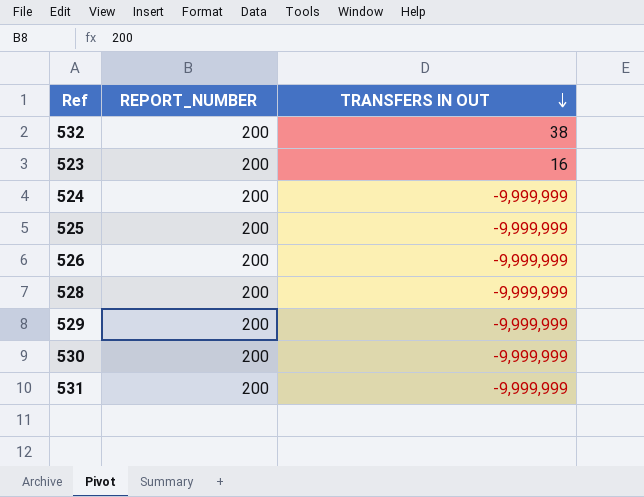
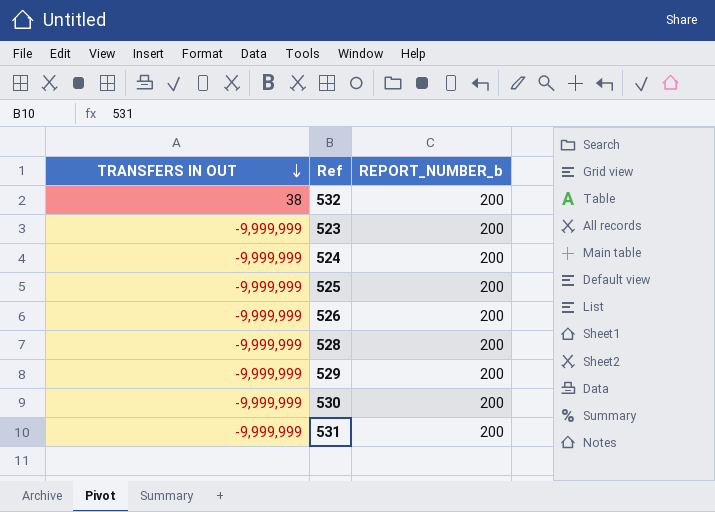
column TRANSFERS IN OUT | position: 3 -> 1
column name: REPORT_NUMBER -> REPORT_NUMBER_b
523 | TRANSFERS IN OUT: 16 -> -9,999,999

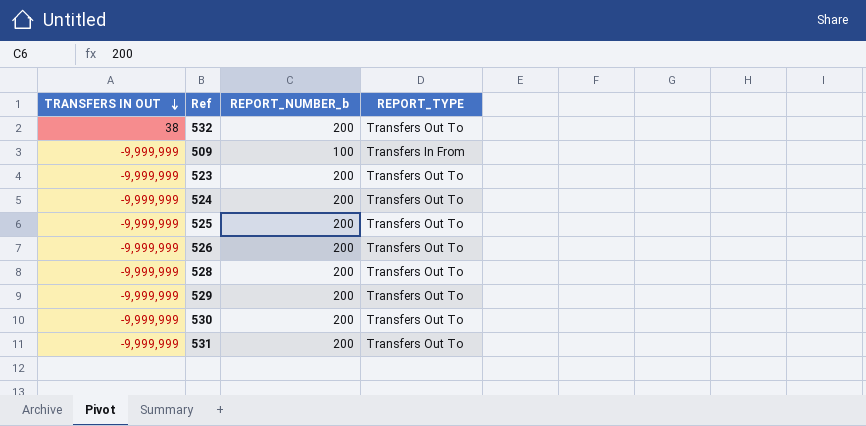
column REPORT_TYPE | position: none -> 4
row 509: none -> -9,999,999 | 100 | Transfers In From

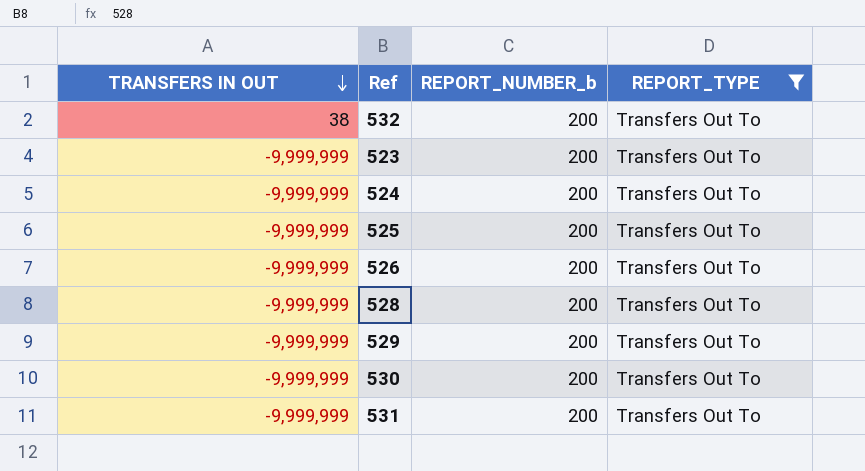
filter: none -> REPORT_TYPE = Transfers Out To

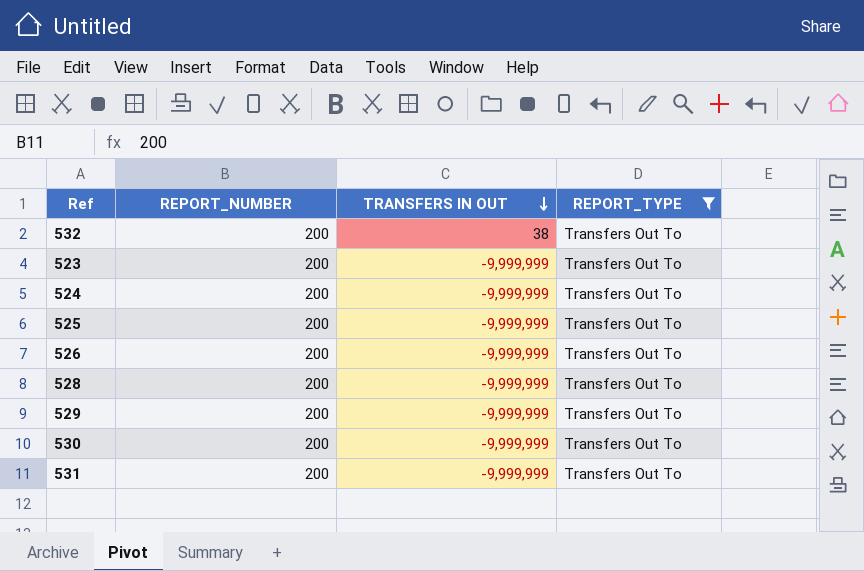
column name: REPORT_NUMBER_b -> REPORT_NUMBER
column TRANSFERS IN OUT | position: 1 -> 3

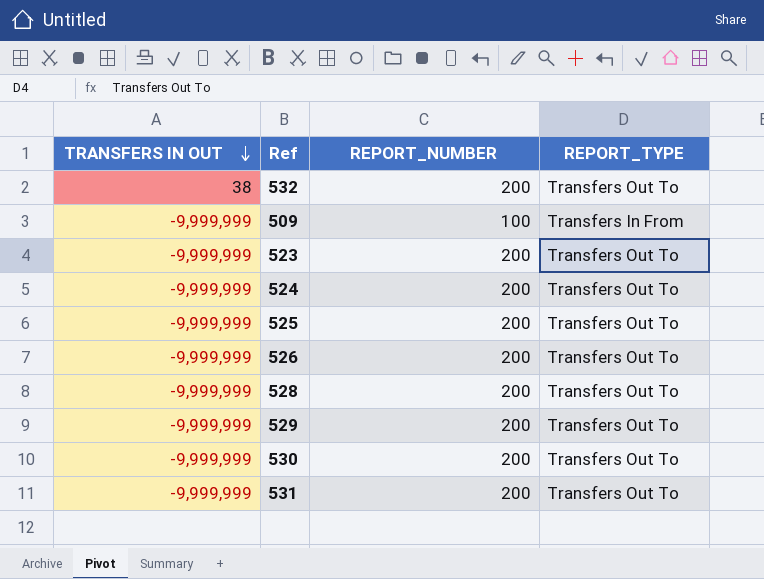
filter: REPORT_TYPE = Transfers Out To -> none
column TRANSFERS IN OUT | position: 3 -> 1

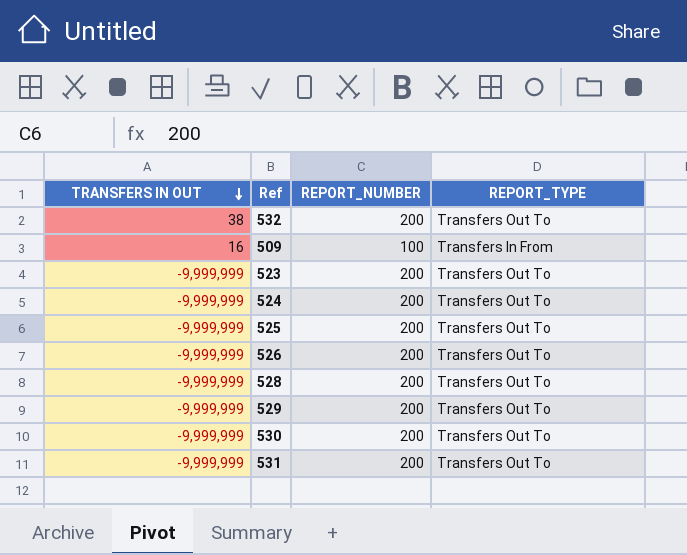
509 | TRANSFERS IN OUT: -9,999,999 -> 16

